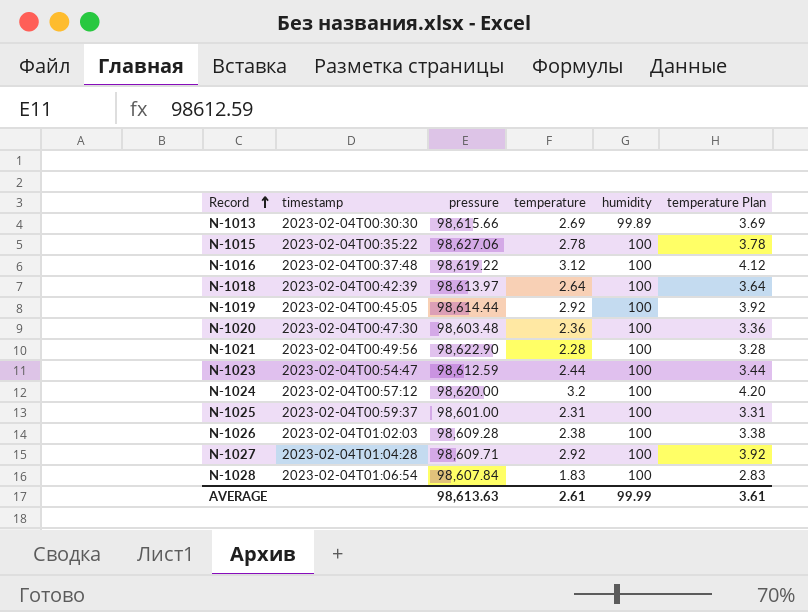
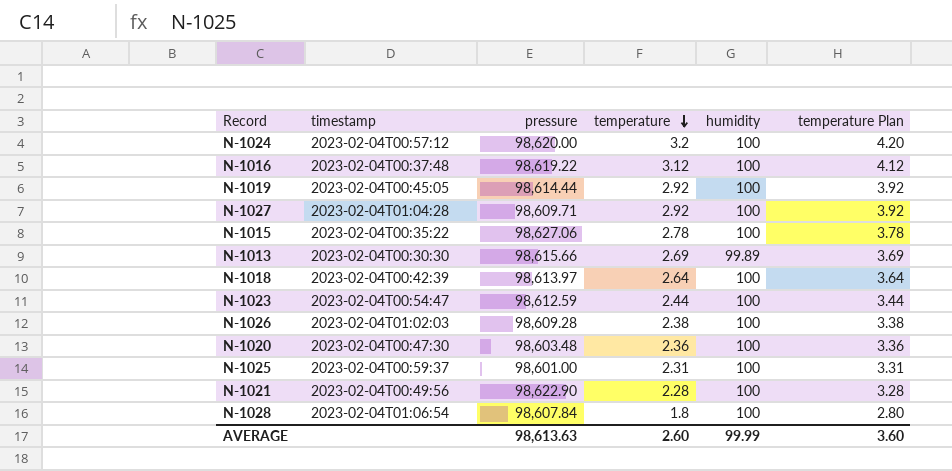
row order: Record ascending -> temperature descending
N-1028 | temperature: 1.83 -> 1.8
N-1028 | temperature Plan: 2.83 -> 2.80
AVERAGE | temperature: 2.61 -> 2.60
AVERAGE | temperature Plan: 3.61 -> 3.60

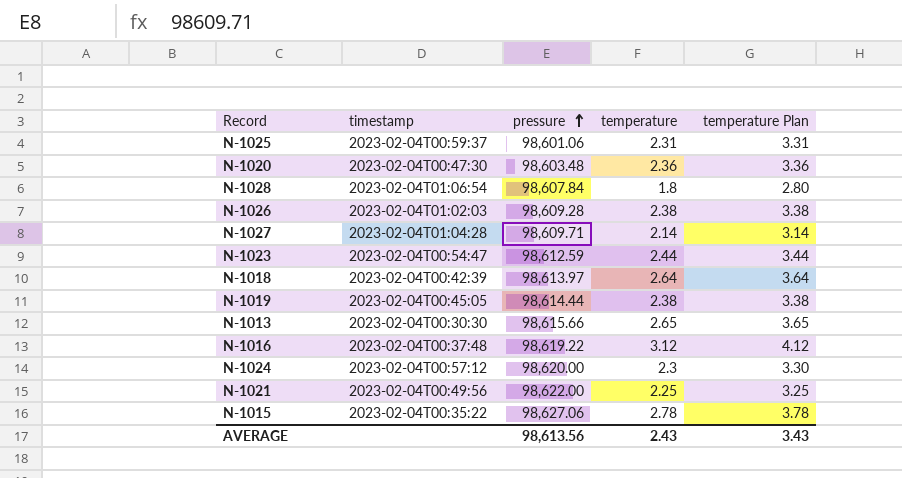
row order: temperature descending -> pressure ascending
column humidity | position: 5 -> none
N-1025 | pressure: 98,601.00 -> 98,601.06
N-1027 | temperature: 2.92 -> 2.14
N-1027 | temperature Plan: 3.92 -> 3.14
N-1019 | temperature: 2.92 -> 2.38
N-1019 | temperature Plan: 3.92 -> 3.38
N-1013 | temperature: 2.69 -> 2.65
N-1013 | temperature Plan: 3.69 -> 3.65
N-1024 | temperature: 3.2 -> 2.3
N-1024 | temperature Plan: 4.20 -> 3.30
N-1021 | pressure: 98,622.90 -> 98,622.00
N-1021 | temperature: 2.28 -> 2.25
N-1021 | temperature Plan: 3.28 -> 3.25
AVERAGE | pressure: 98,613.63 -> 98,613.56
AVERAGE | temperature: 2.60 -> 2.43
AVERAGE | temperature Plan: 3.60 -> 3.43

